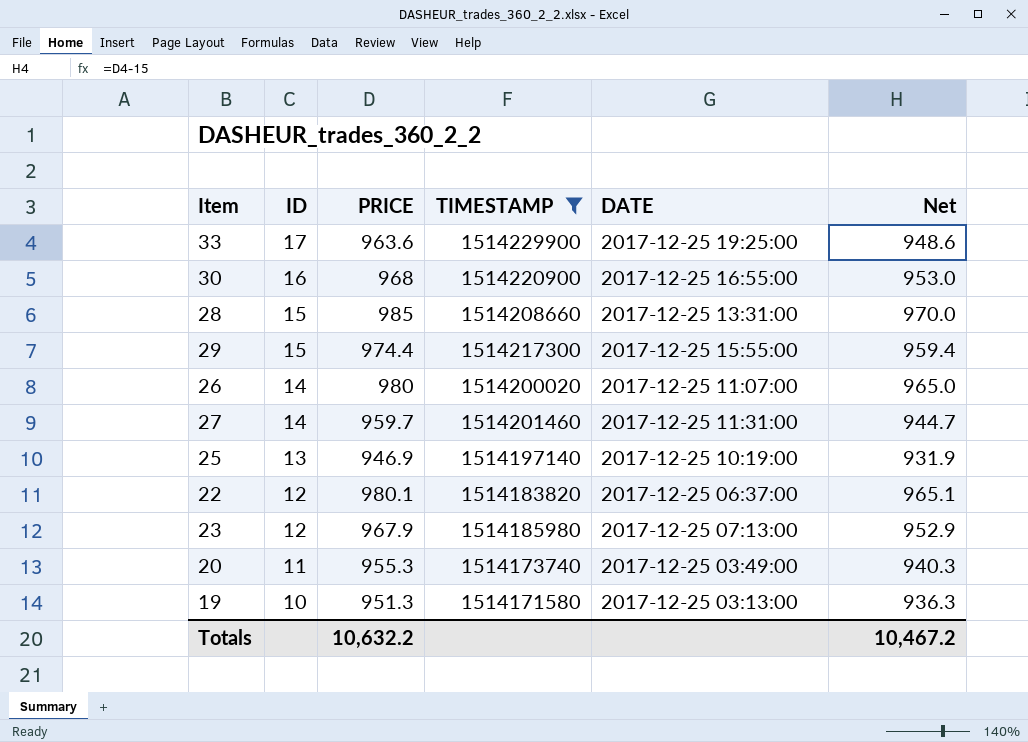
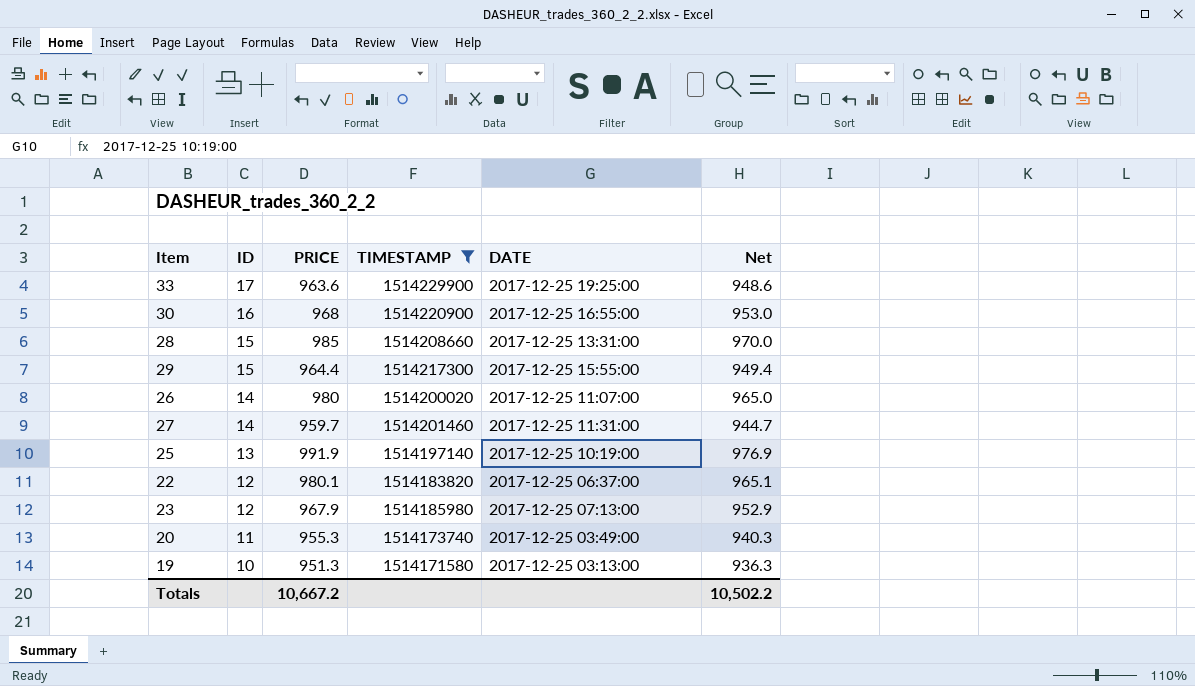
29 | PRICE: 974.4 -> 964.4
29 | Net: 959.4 -> 949.4
25 | PRICE: 946.9 -> 991.9
25 | Net: 931.9 -> 976.9
Totals | PRICE: 10,632.2 -> 10,667.2
Totals | Net: 10,467.2 -> 10,502.2

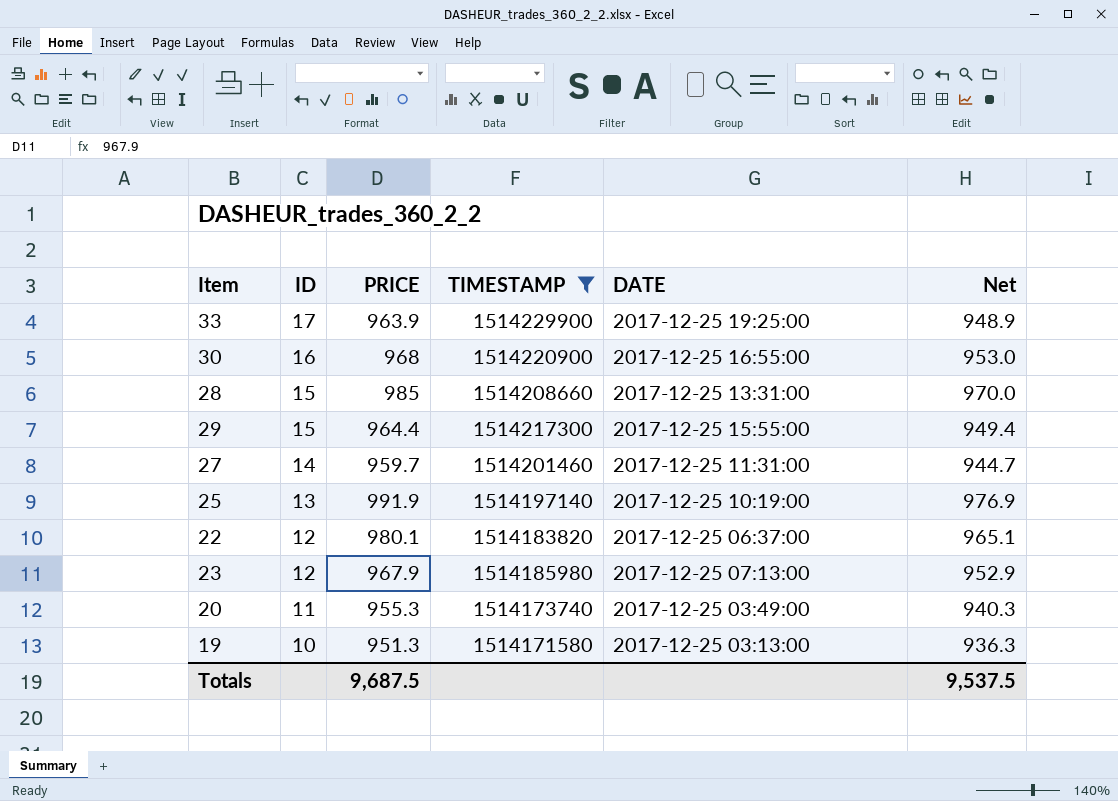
row 26: 14 | 980 | 1514200020 | 2017-12-25 11:07:00 | 965.0 -> none
33 | PRICE: 963.6 -> 963.9
33 | Net: 948.6 -> 948.9
Totals | PRICE: 10,667.2 -> 9,687.5
Totals | Net: 10,502.2 -> 9,537.5

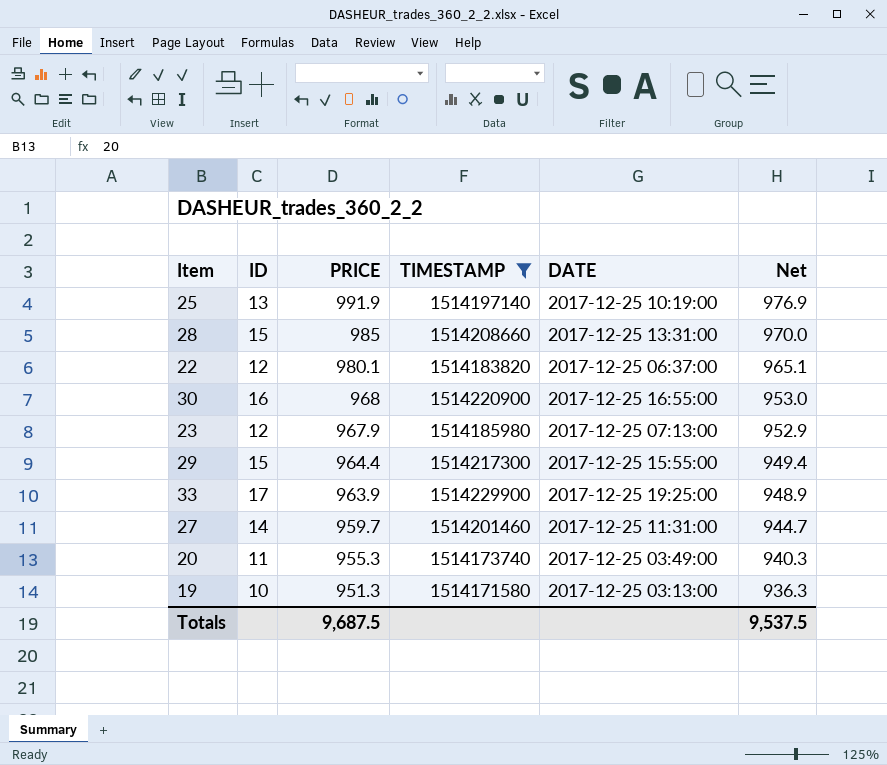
row order: ID descending -> PRICE descending

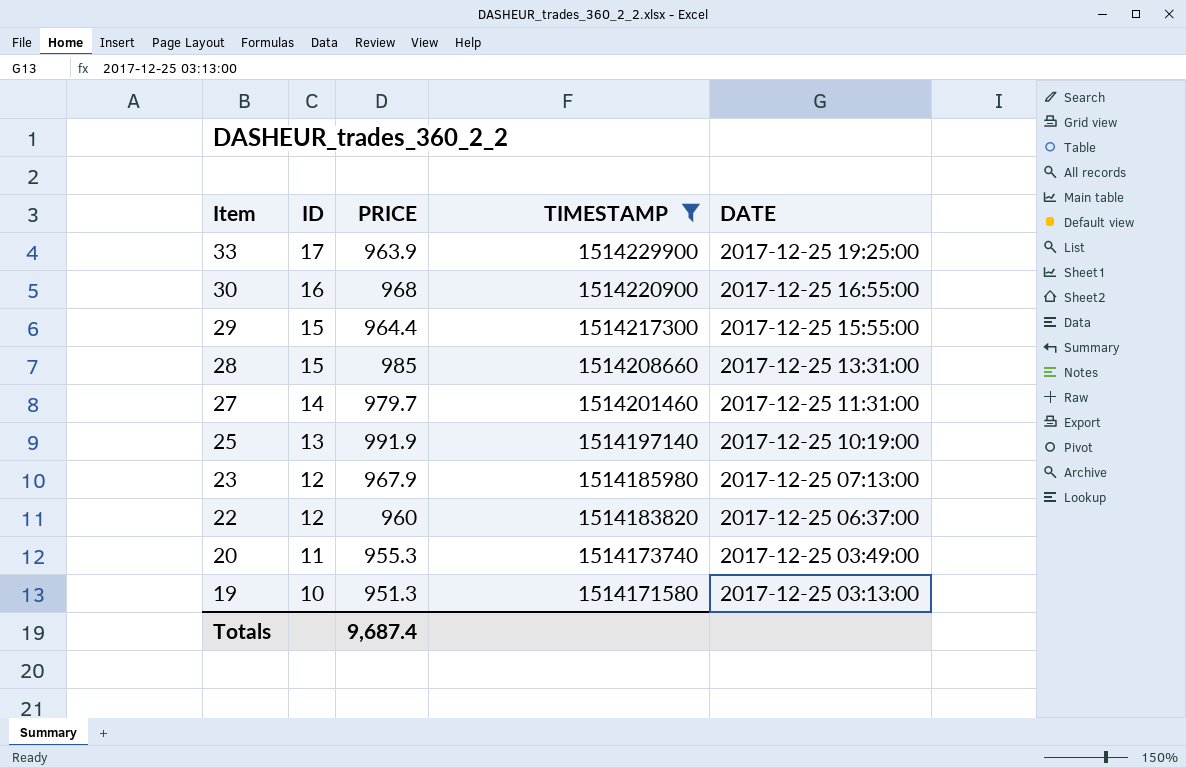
row order: PRICE descending -> Item descending
column Net | formula: [PRICE] - 15 -> none
27 | PRICE: 959.7 -> 979.7
22 | PRICE: 980.1 -> 960
Totals | PRICE: 9,687.5 -> 9,687.4

